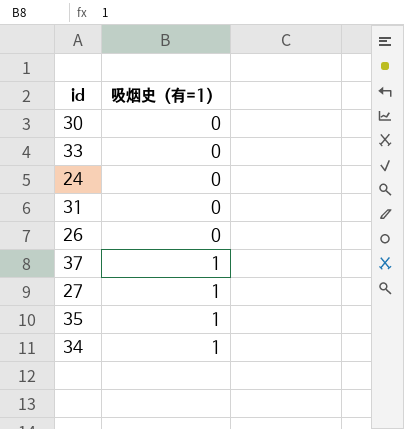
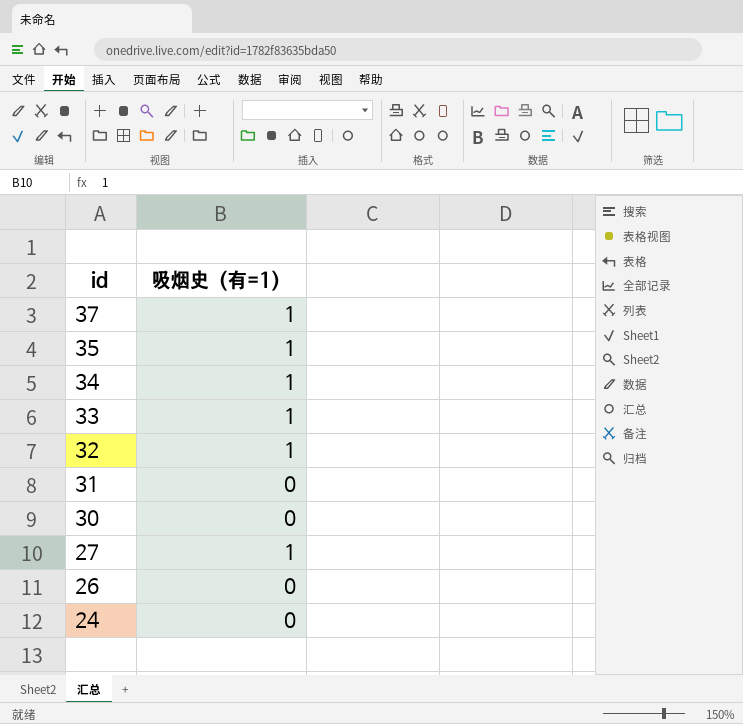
row order: 吸烟史（有=1） ascending -> id descending
33 | 吸烟史（有=1）: 0 -> 1
row 32: none -> 1

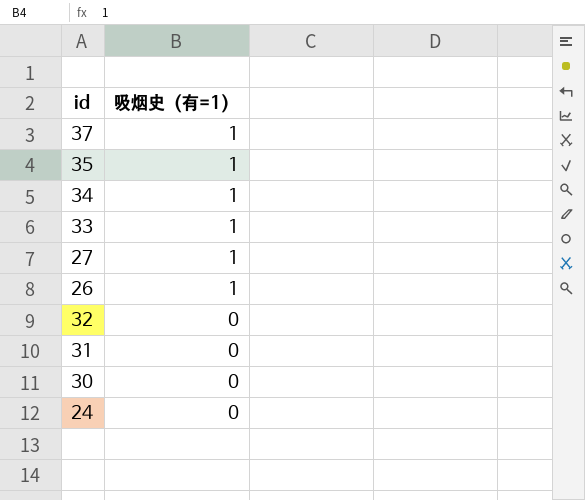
row order: id descending -> 吸烟史（有=1） descending
26 | 吸烟史（有=1）: 0 -> 1
32 | 吸烟史（有=1）: 1 -> 0

